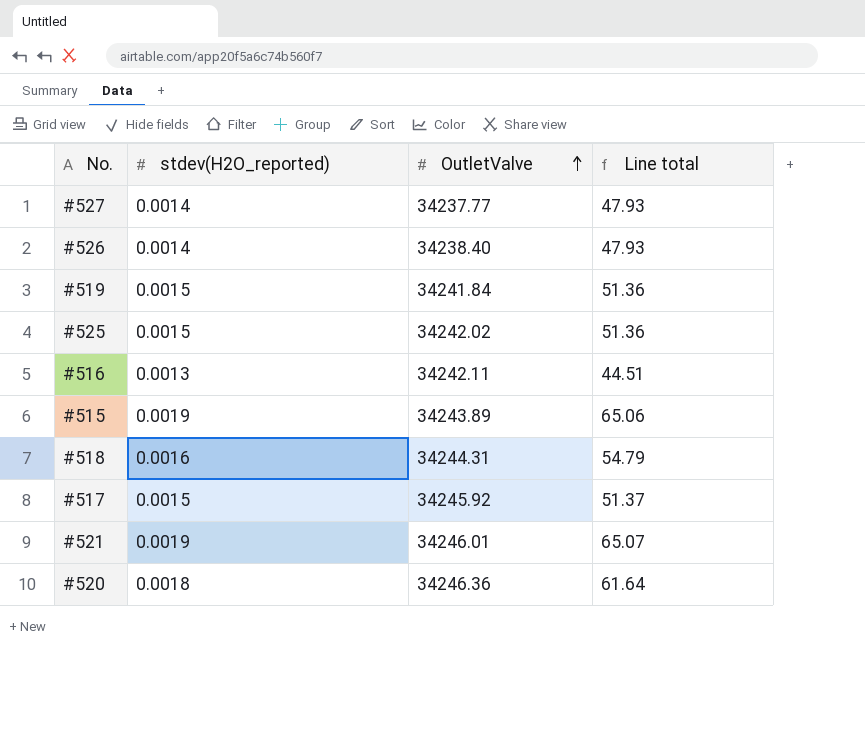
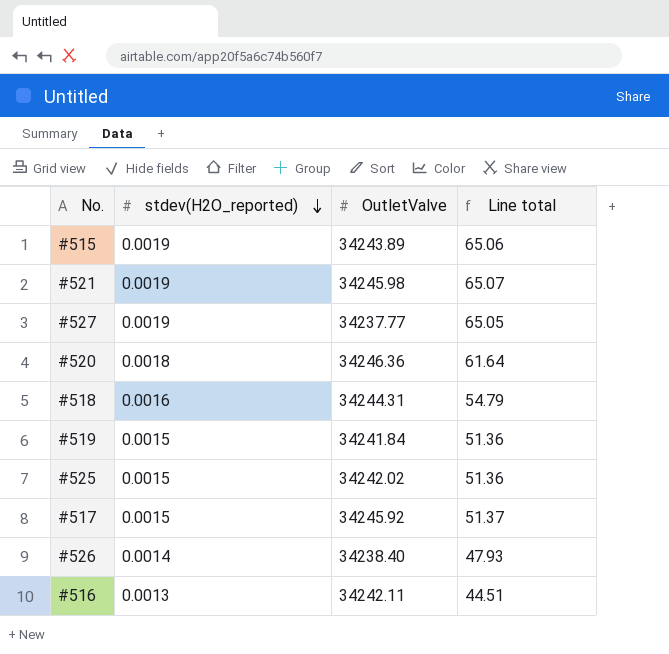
row order: OutletValve ascending -> stdev(H2O_reported) descending
#521 | OutletValve: 34246.01 -> 34245.98
#527 | stdev(H2O_reported): 0.0014 -> 0.0019
#527 | Line total: 47.93 -> 65.05

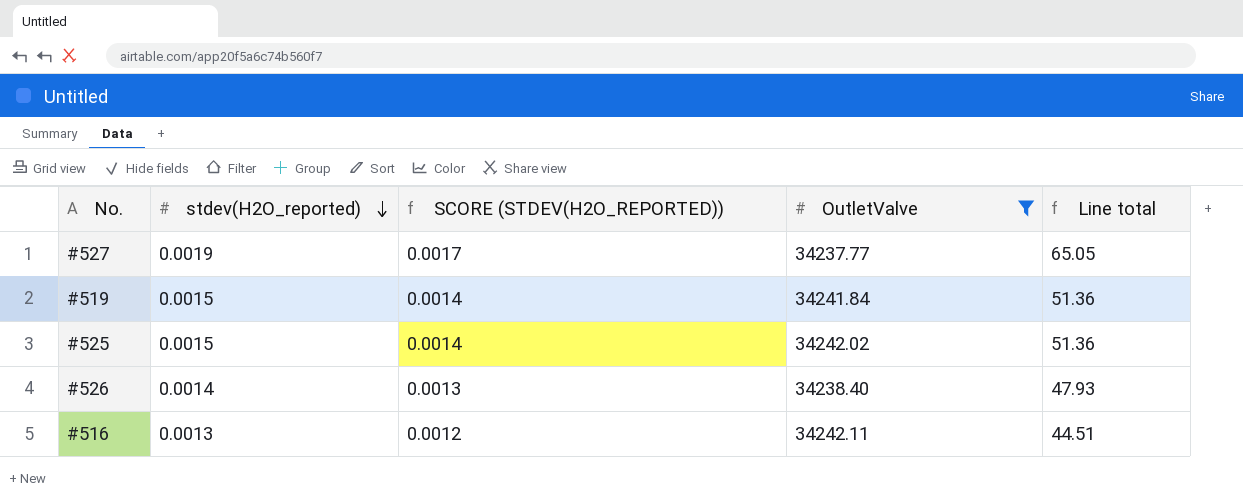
filter: none -> OutletValve <= 34242.11
column SCORE (STDEV(H2O_REPORTED)) | formula: none -> [stdev(H2O_reported)] * 0.9

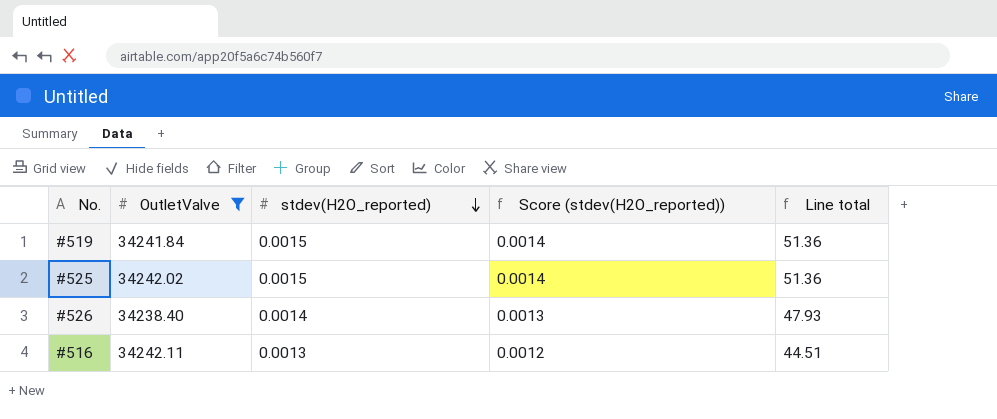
column OutletValve | position: 4 -> 2
column name: SCORE (STDEV(H2O_REPORTED)) -> Score (stdev(H2O_reported))
row #527: 0.0019 | 0.0017 | 34237.77 | 65.05 -> none

